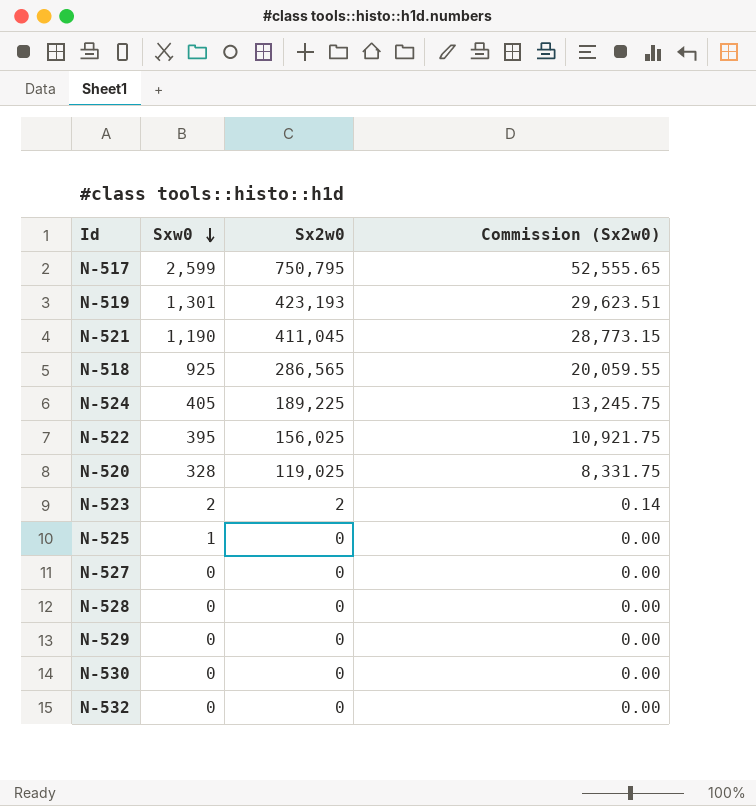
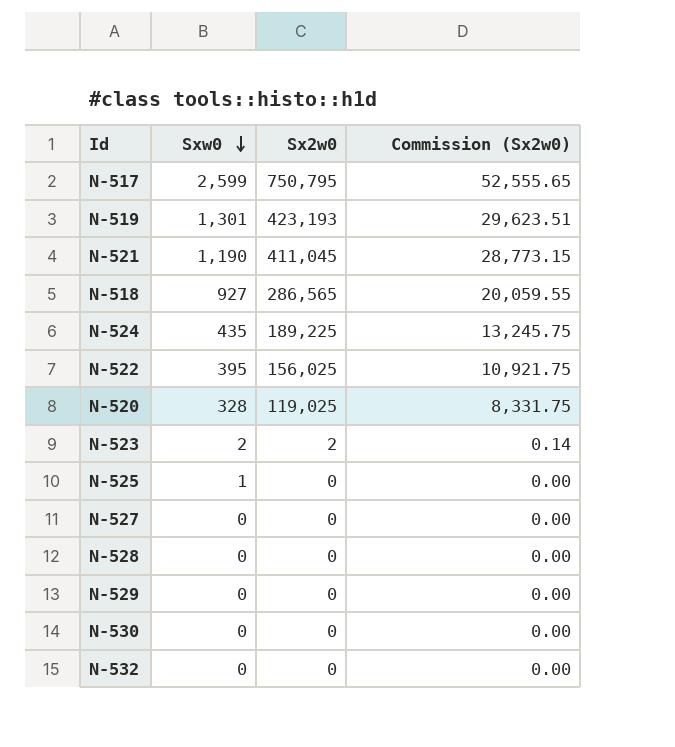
N-518 | Sxw0: 925 -> 927
N-524 | Sxw0: 405 -> 435

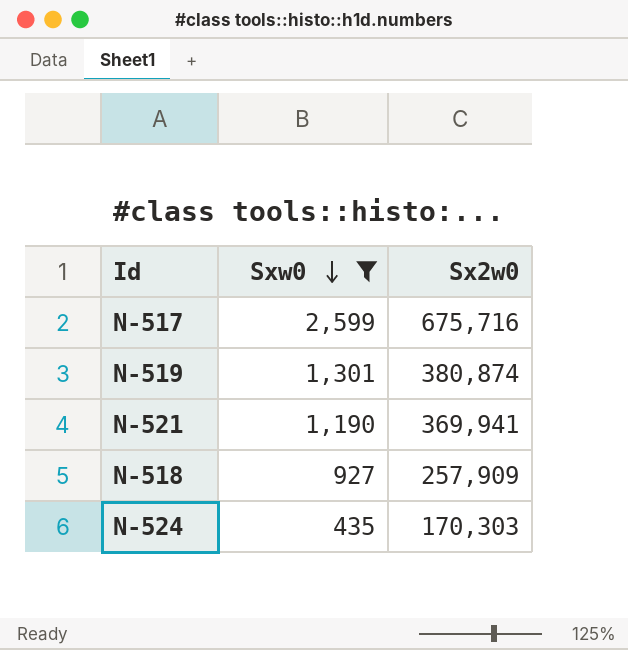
filter: none -> Sxw0 >= 435
column Commission (Sx2w0) | formula: [Sx2w0] * 0.07 -> none
N-517 | Sx2w0: 750,795 -> 675,716
N-519 | Sx2w0: 423,193 -> 380,874
N-521 | Sx2w0: 411,045 -> 369,941
N-518 | Sx2w0: 286,565 -> 257,909
N-524 | Sx2w0: 189,225 -> 170,303

